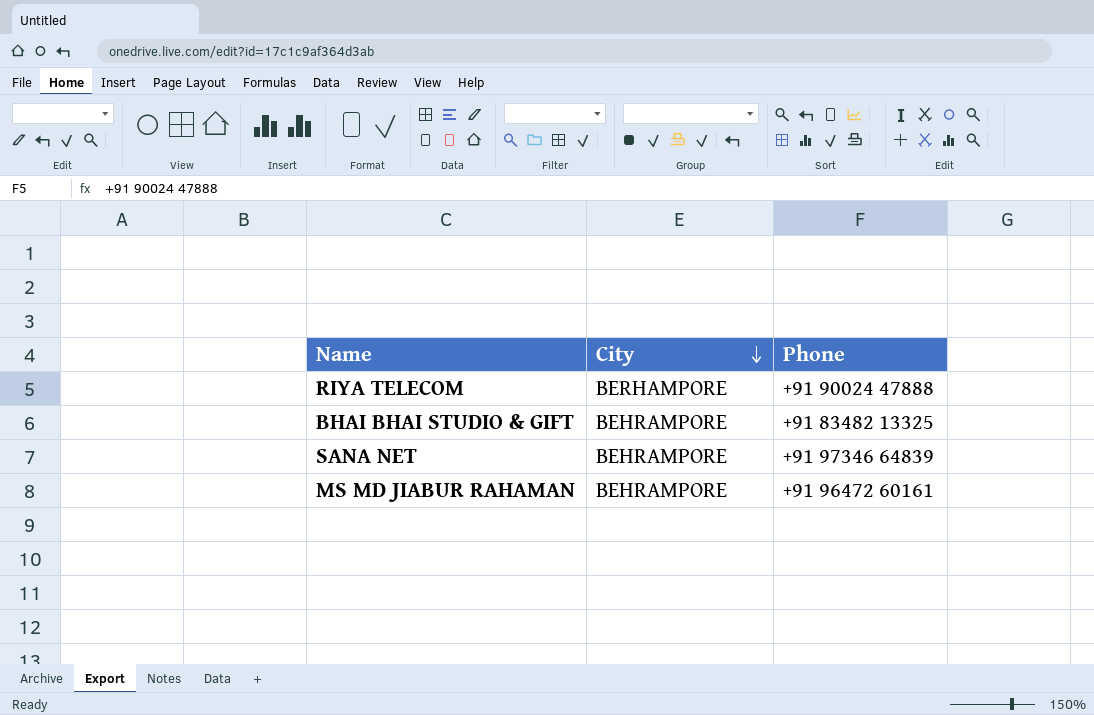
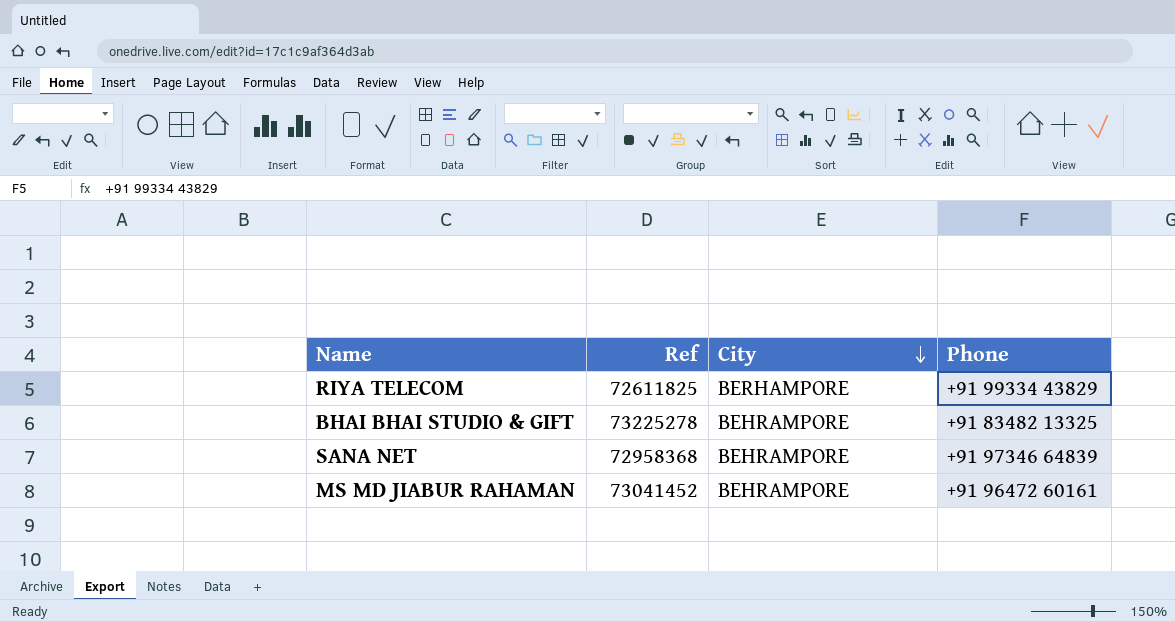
column Ref | position: none -> 2
RIYA TELECOM | Phone: +91 90024 47888 -> +91 99334 43829

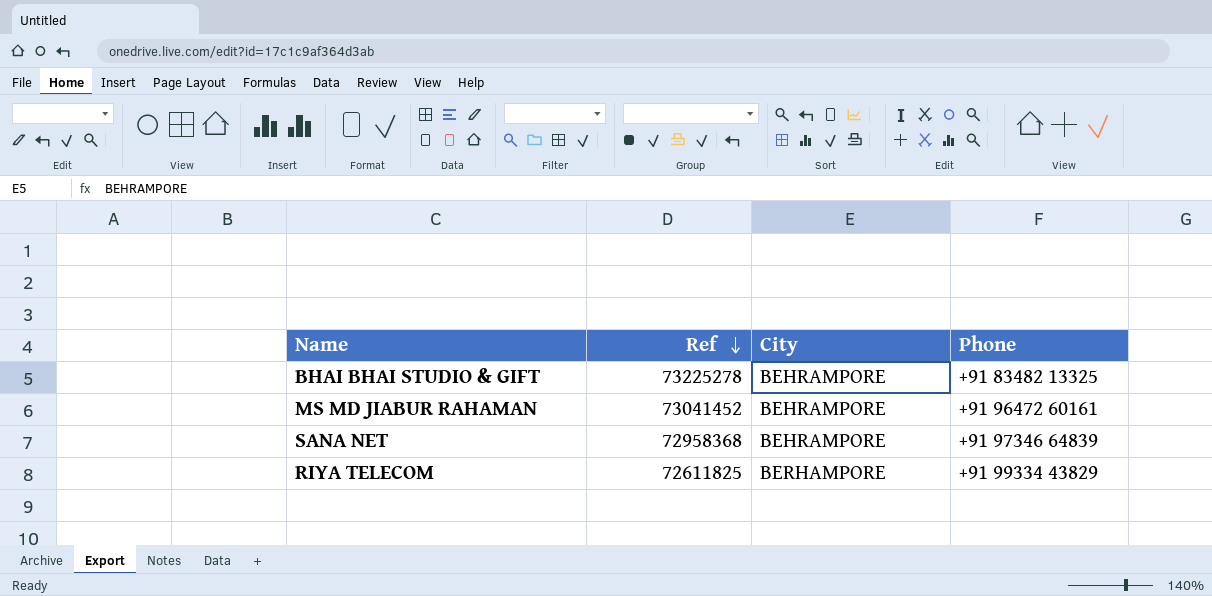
row order: City descending -> Ref descending

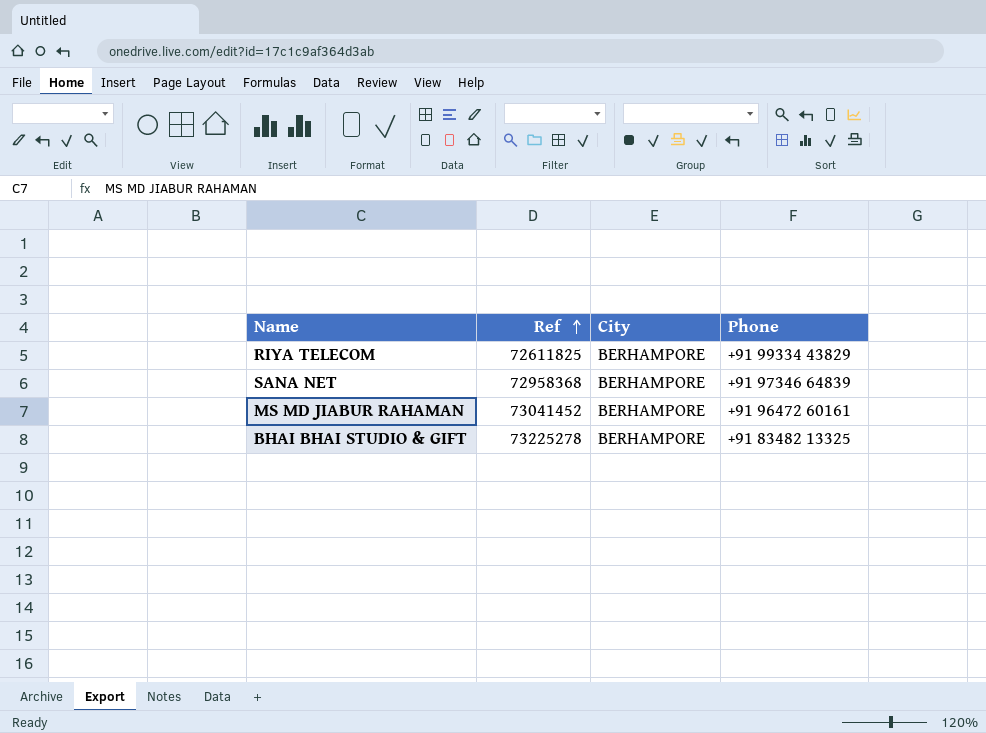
row order: Ref descending -> Ref ascending
SANA NET | City: BEHRAMPORE -> BERHAMPORE
MS MD JIABUR RAHAMAN | City: BEHRAMPORE -> BERHAMPORE
BHAI BHAI STUDIO & GIFT | City: BEHRAMPORE -> BERHAMPORE

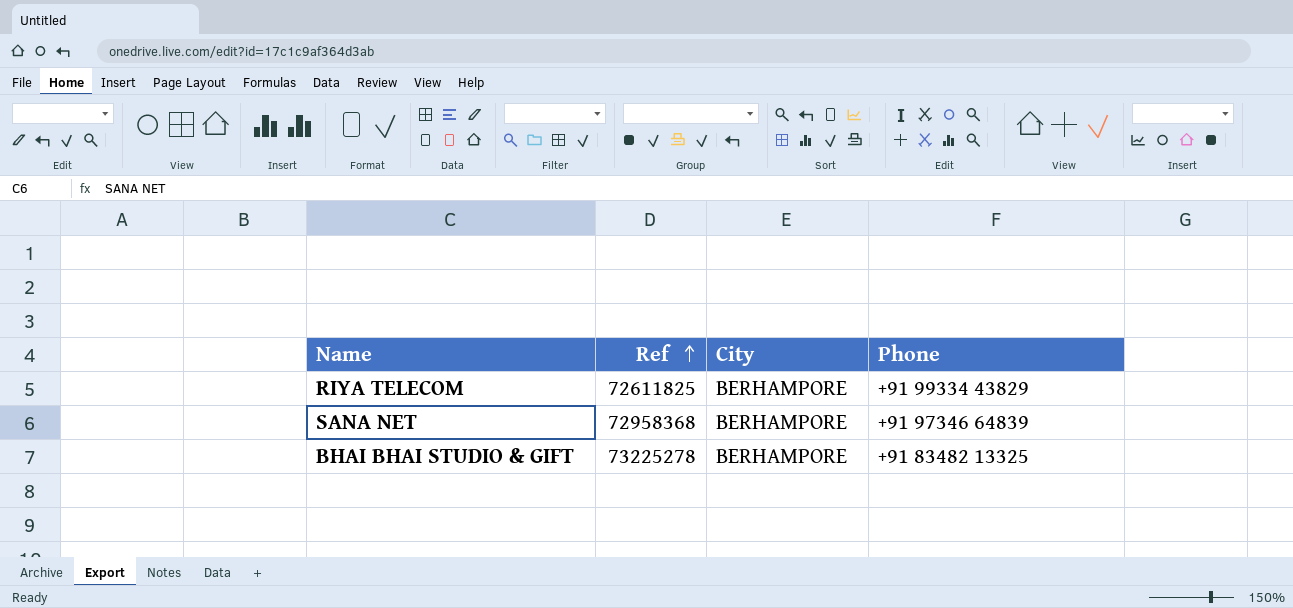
row MS MD JIABUR RAHAMAN: 73041452 | BERHAMPORE | +91 96472 60161 -> none

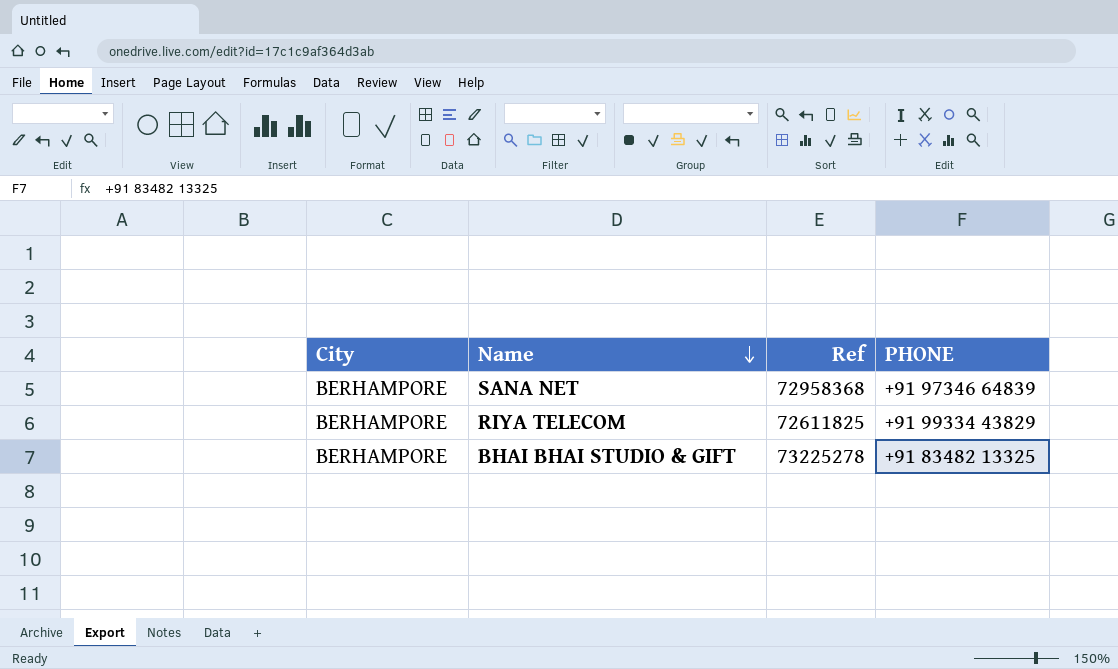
row order: Ref ascending -> Name descending
column City | position: 3 -> 1
column name: Phone -> PHONE

